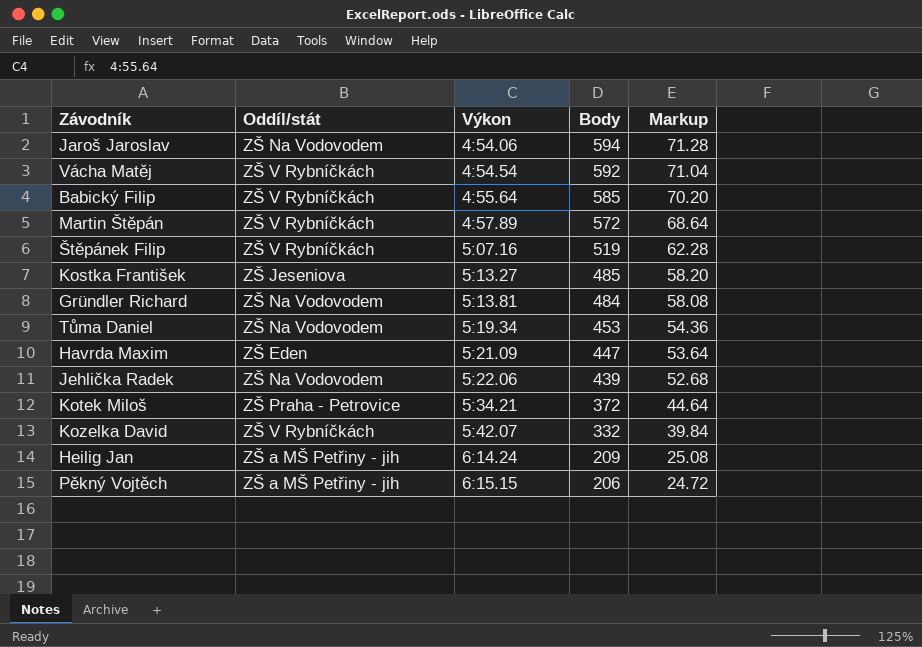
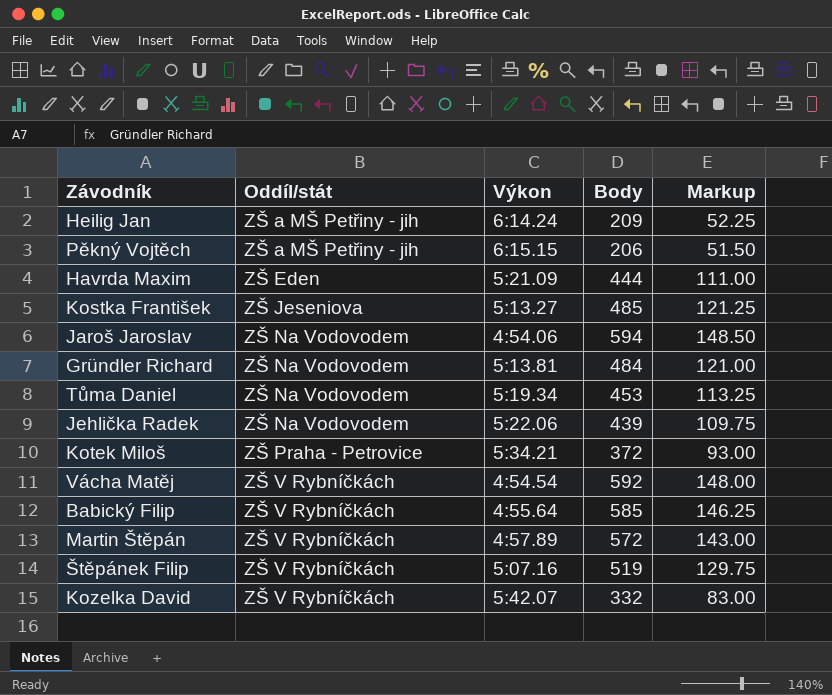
row order: Výkon ascending -> Oddíl/stát ascending
column Markup | formula: [Body] * 0.12 -> [Body] * 0.25
Havrda Maxim | Body: 447 -> 444

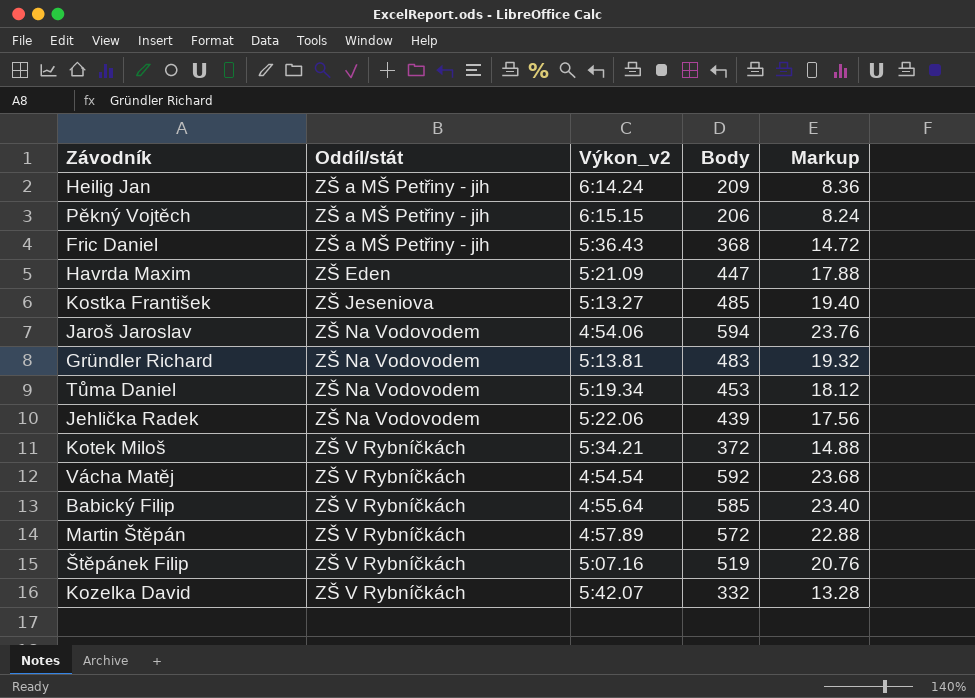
column name: Výkon -> Výkon_v2
column Markup | formula: [Body] * 0.25 -> [Body] * 0.04
row Fric Daniel: none -> ZŠ a MŠ Petřiny - jih | 5:36.43 | 368 | 14.72
Havrda Maxim | Body: 444 -> 447
Gründler Richard | Body: 484 -> 483
Kotek Miloš | Oddíl/stát: ZŠ Praha - Petrovice -> ZŠ V Rybníčkách

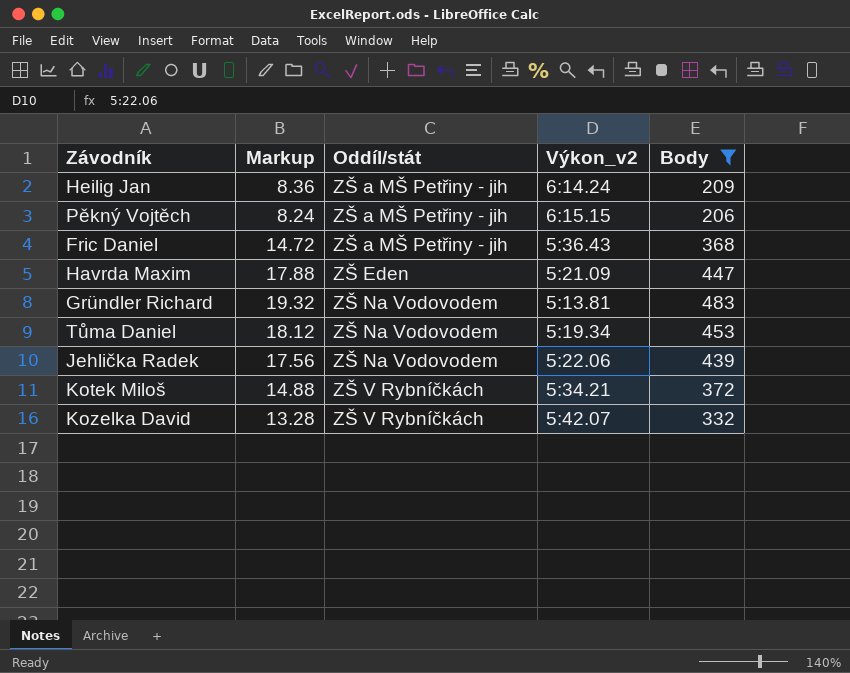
filter: none -> Body <= 483
column Markup | position: 5 -> 2

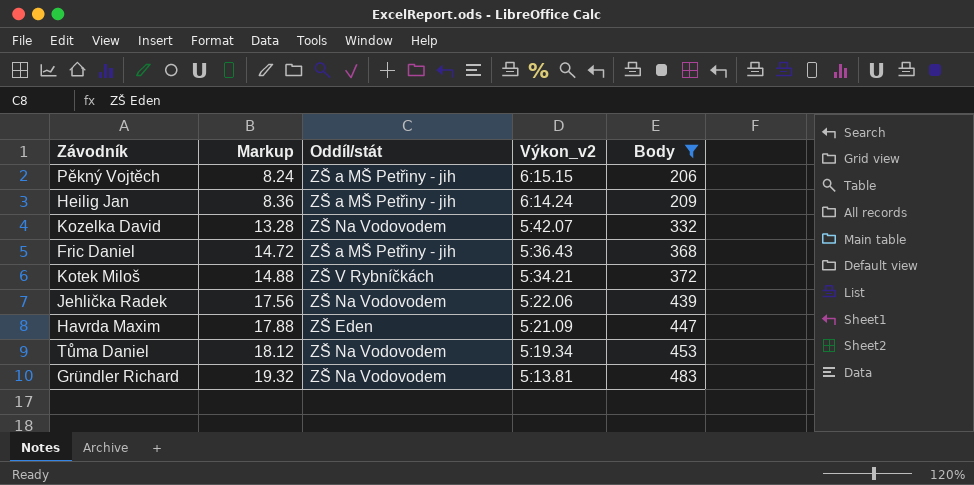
row order: Oddíl/stát ascending -> Markup ascending
Kozelka David | Oddíl/stát: ZŠ V Rybníčkách -> ZŠ Na Vodovodem

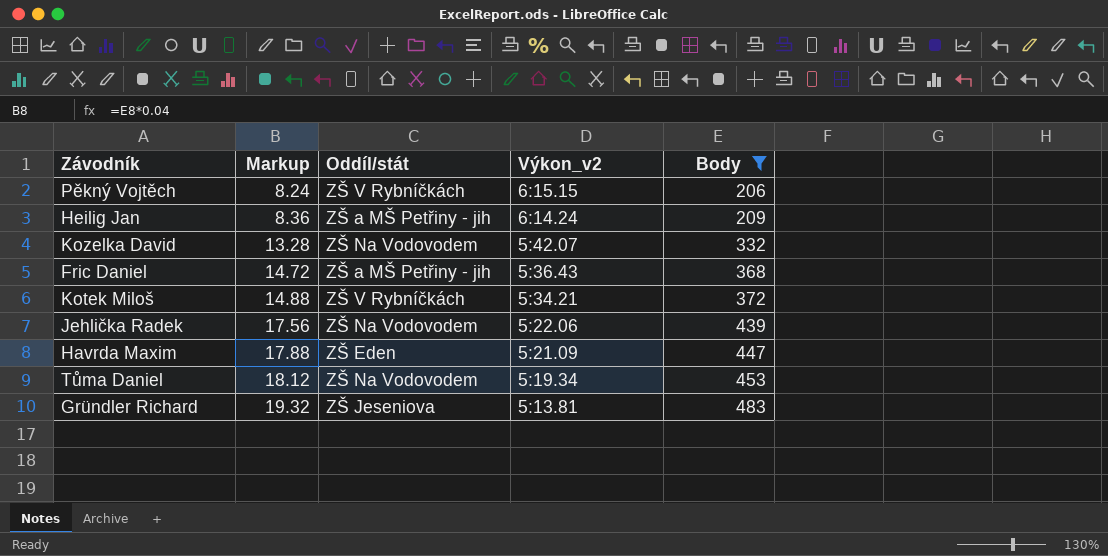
Pěkný Vojtěch | Oddíl/stát: ZŠ a MŠ Petřiny - jih -> ZŠ V Rybníčkách
Gründler Richard | Oddíl/stát: ZŠ Na Vodovodem -> ZŠ Jeseniova

